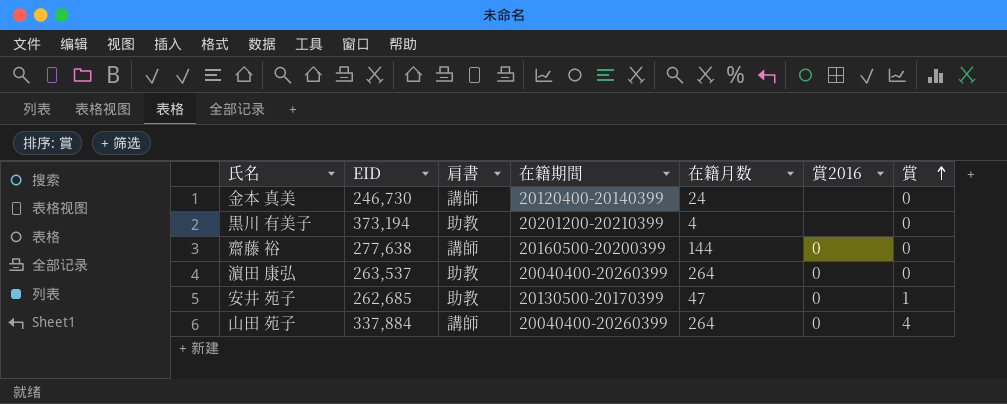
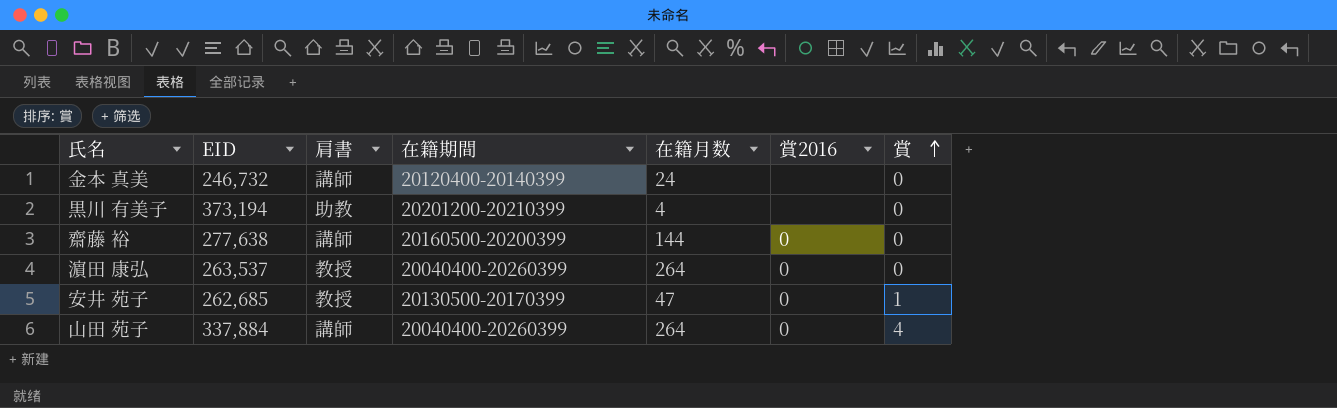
金本 真美 | EID: 246,730 -> 246,732
濵田 康弘 | 肩書: 助教 -> 教授
安井 苑子 | 肩書: 助教 -> 教授

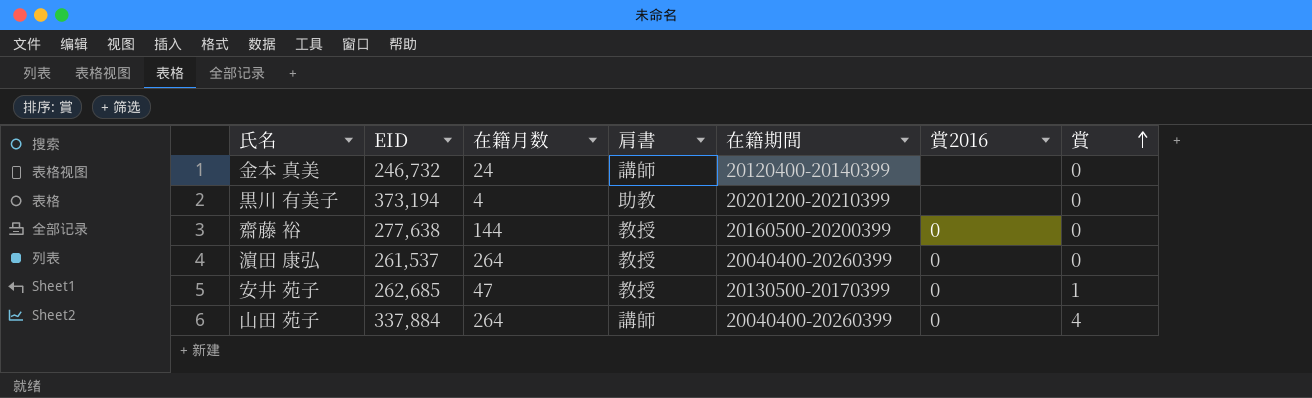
column 在籍月数 | position: 5 -> 3
齋藤 裕 | 肩書: 講師 -> 教授
濵田 康弘 | EID: 263,537 -> 261,537

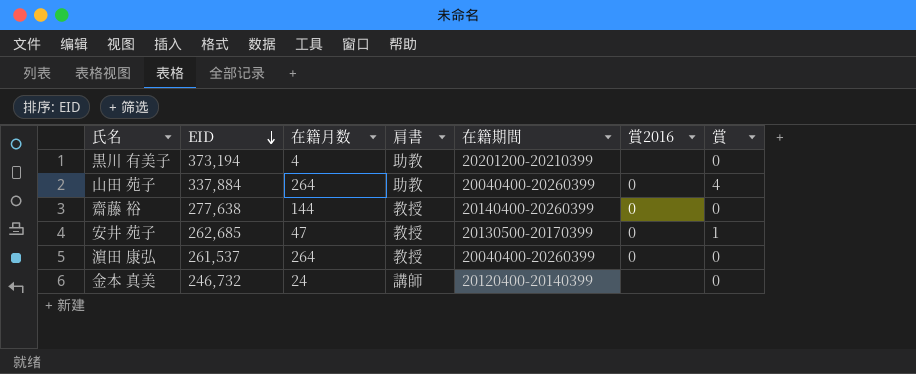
row order: 賞 ascending -> EID descending
山田 苑子 | 肩書: 講師 -> 助教
齋藤 裕 | 在籍期間: 20160500-20200399 -> 20140400-20260399

